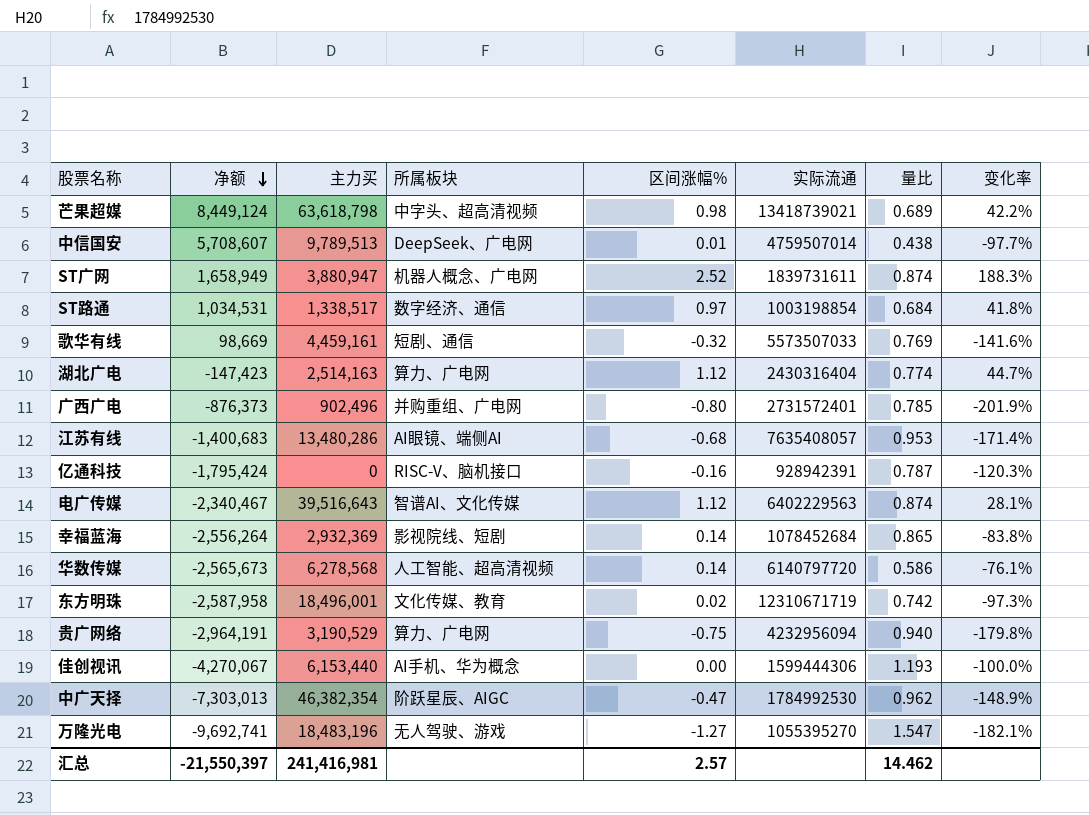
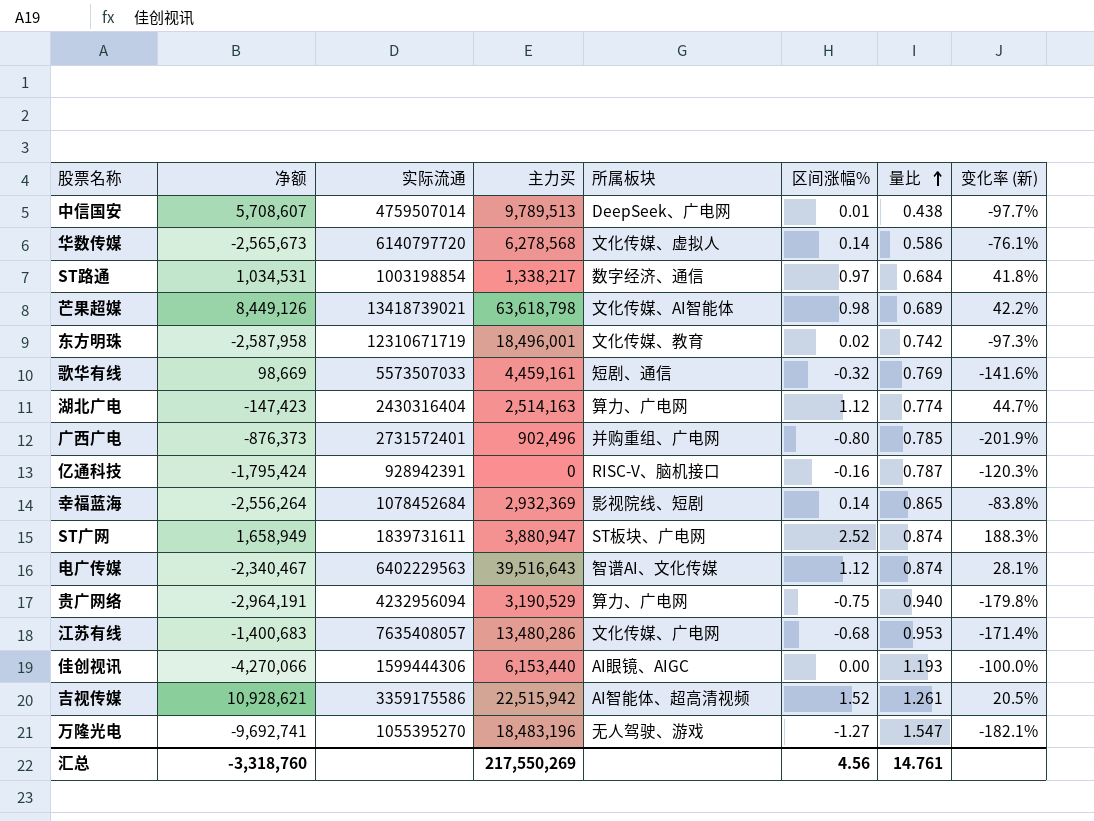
row order: 净额 descending -> 量比 ascending
column 实际流通 | position: 6 -> 3
column name: 变化率 -> 变化率 (新)
row 中广天择: -7,303,013 | 46,382,354 | 阶跃星辰、AIGC | -0.47 | 1784992530 | 0.962 | -148.9% -> none
华数传媒 | 所属板块: 人工智能、超高清视频 -> 文化传媒、虚拟人
ST路通 | 主力买: 1,338,517 -> 1,338,217
芒果超媒 | 净额: 8,449,124 -> 8,449,126
芒果超媒 | 所属板块: 中字头、超高清视频 -> 文化传媒、AI智能体
ST广网 | 所属板块: 机器人概念、广电网 -> ST板块、广电网
江苏有线 | 所属板块: AI眼镜、端侧AI -> 文化传媒、广电网
佳创视讯 | 净额: -4,270,067 -> -4,270,066
佳创视讯 | 所属板块: AI手机、华为概念 -> AI眼镜、AIGC
row 吉视传媒: none -> 10,928,621 | 3359175586 | 22,515,942 | AI智能体、超高清视频 | 1.52 | 1.261 | 20.5%
汇总 | 净额: -21,550,397 -> -3,318,760
汇总 | 主力买: 241,416,981 -> 217,550,269
汇总 | 区间涨幅%: 2.57 -> 4.56
汇总 | 量比: 14.462 -> 14.761

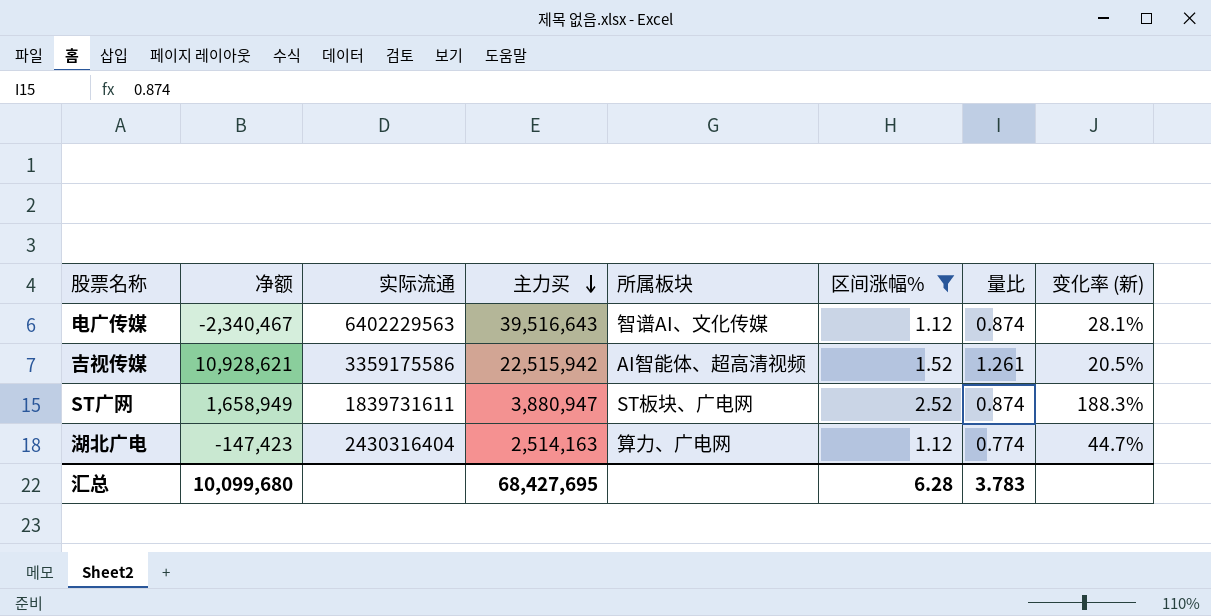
filter: none -> 区间涨幅% >= 1.12
row order: 量比 ascending -> 主力买 descending
汇总 | 净额: -3,318,760 -> 10,099,680
汇总 | 主力买: 217,550,269 -> 68,427,695
汇总 | 区间涨幅%: 4.56 -> 6.28
汇总 | 量比: 14.761 -> 3.783

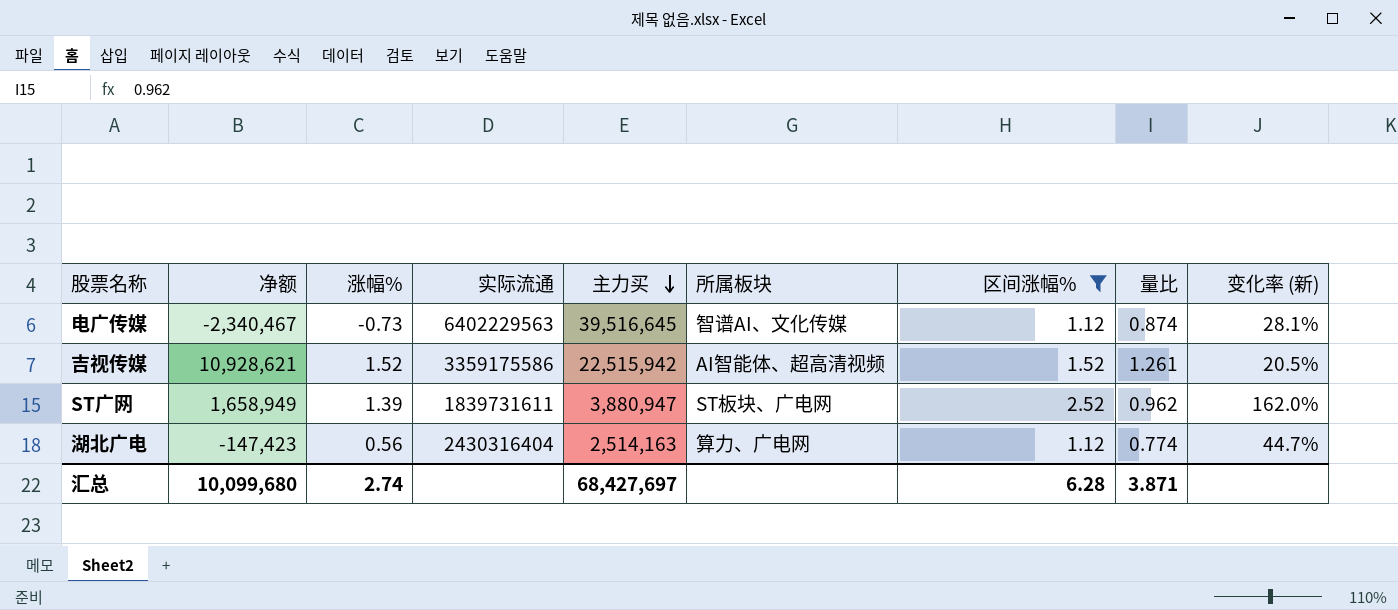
column 涨幅% | position: none -> 3
电广传媒 | 主力买: 39,516,643 -> 39,516,645
ST广网 | 量比: 0.874 -> 0.962
ST广网 | 变化率 (新): 188.3% -> 162.0%
汇总 | 主力买: 68,427,695 -> 68,427,697
汇总 | 量比: 3.783 -> 3.871

